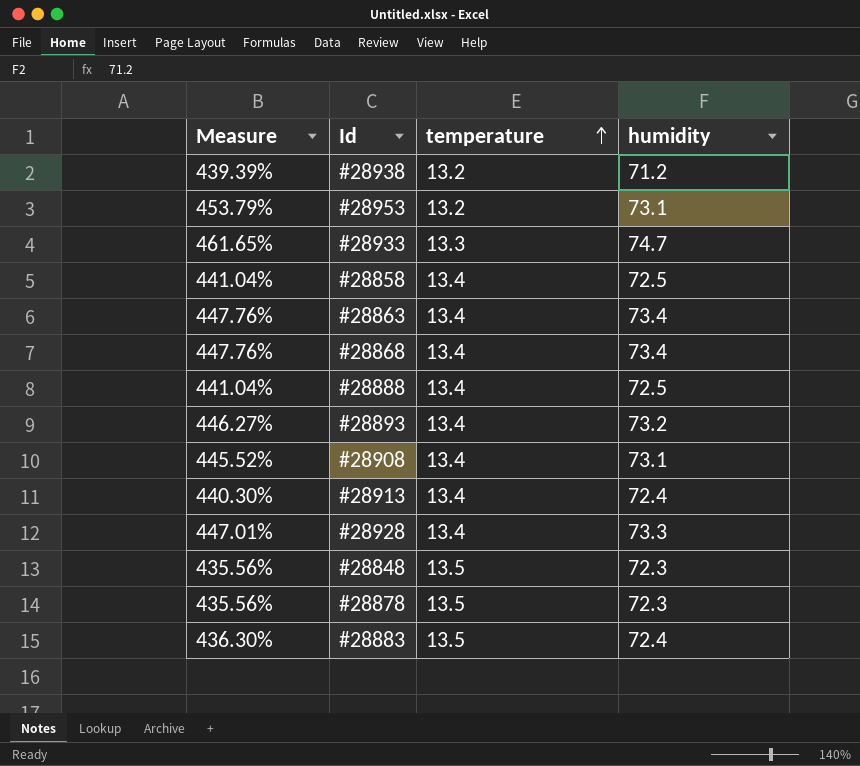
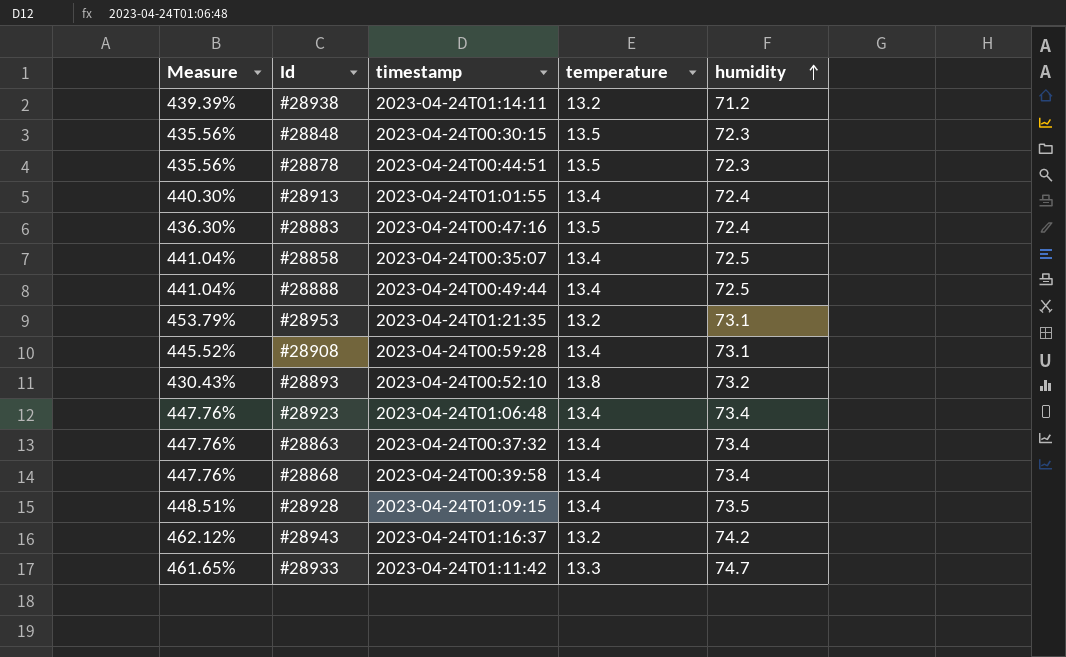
row order: temperature ascending -> humidity ascending
column timestamp | position: none -> 3
#28893 | Measure: 446.27% -> 430.43%
#28893 | temperature: 13.4 -> 13.8
row #28923: none -> 447.76% | 2023-04-24T01:06:48 | 13.4 | 73.4
#28928 | Measure: 447.01% -> 448.51%
#28928 | humidity: 73.3 -> 73.5
row #28943: none -> 462.12% | 2023-04-24T01:16:37 | 13.2 | 74.2

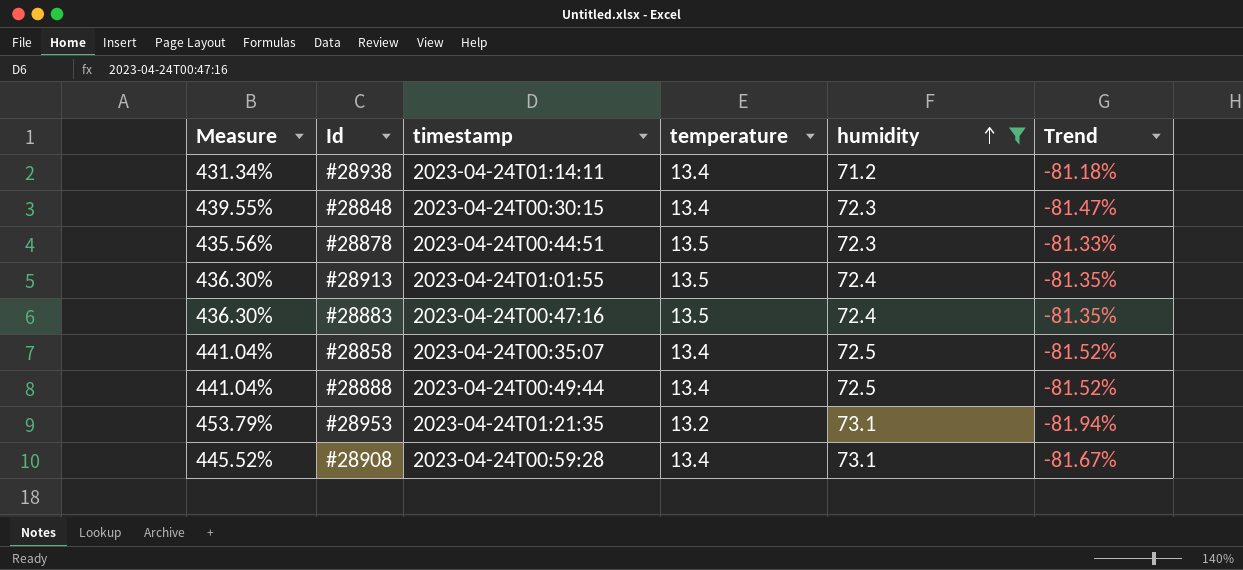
filter: none -> humidity <= 73.1
column Trend | formula: none -> ([temperature] - [humidity]) / [humidity]
#28938 | Measure: 439.39% -> 431.34%
#28938 | temperature: 13.2 -> 13.4
#28848 | Measure: 435.56% -> 439.55%
#28848 | temperature: 13.5 -> 13.4
#28913 | Measure: 440.30% -> 436.30%
#28913 | temperature: 13.4 -> 13.5

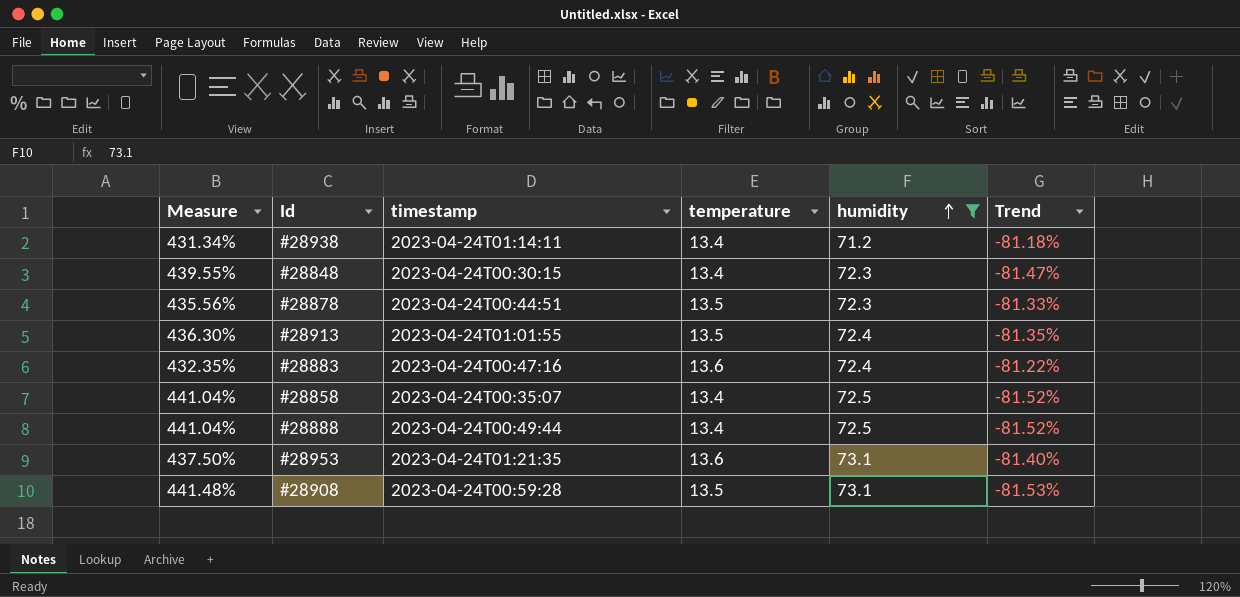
#28883 | Measure: 436.30% -> 432.35%
#28883 | temperature: 13.5 -> 13.6
#28883 | Trend: -81.35% -> -81.22%
#28953 | Measure: 453.79% -> 437.50%
#28953 | temperature: 13.2 -> 13.6
#28953 | Trend: -81.94% -> -81.40%
#28908 | Measure: 445.52% -> 441.48%
#28908 | temperature: 13.4 -> 13.5
#28908 | Trend: -81.67% -> -81.53%

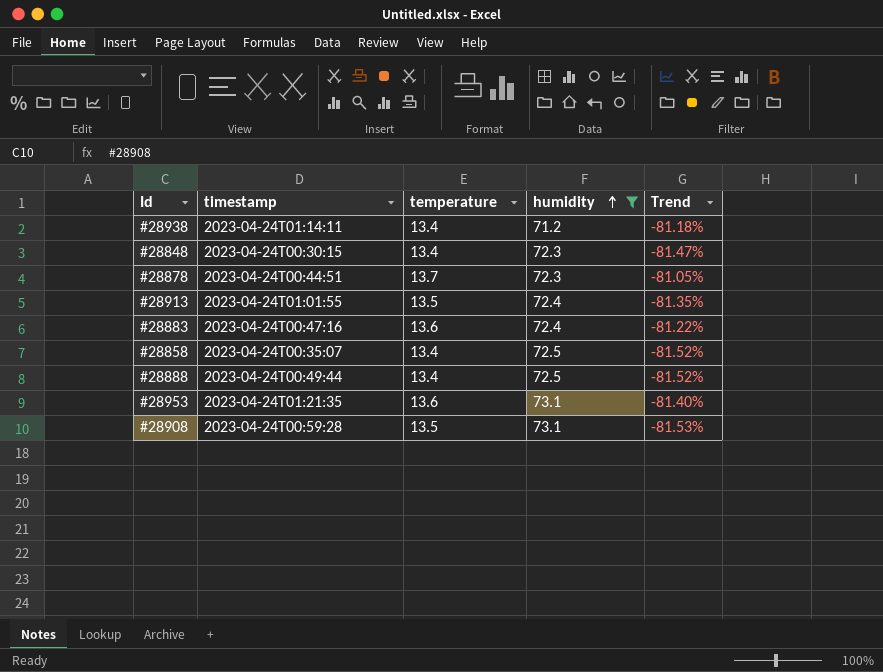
column Measure | formula: ([humidity] - [temperature]) / [temperature] -> none
#28878 | temperature: 13.5 -> 13.7
#28878 | Trend: -81.33% -> -81.05%

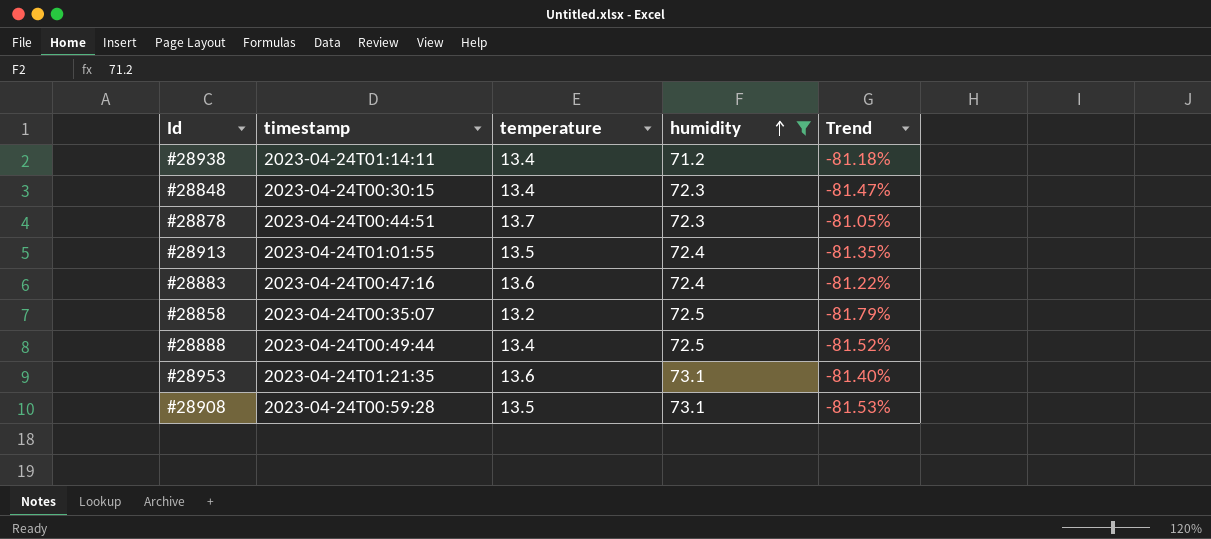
#28858 | temperature: 13.4 -> 13.2
#28858 | Trend: -81.52% -> -81.79%

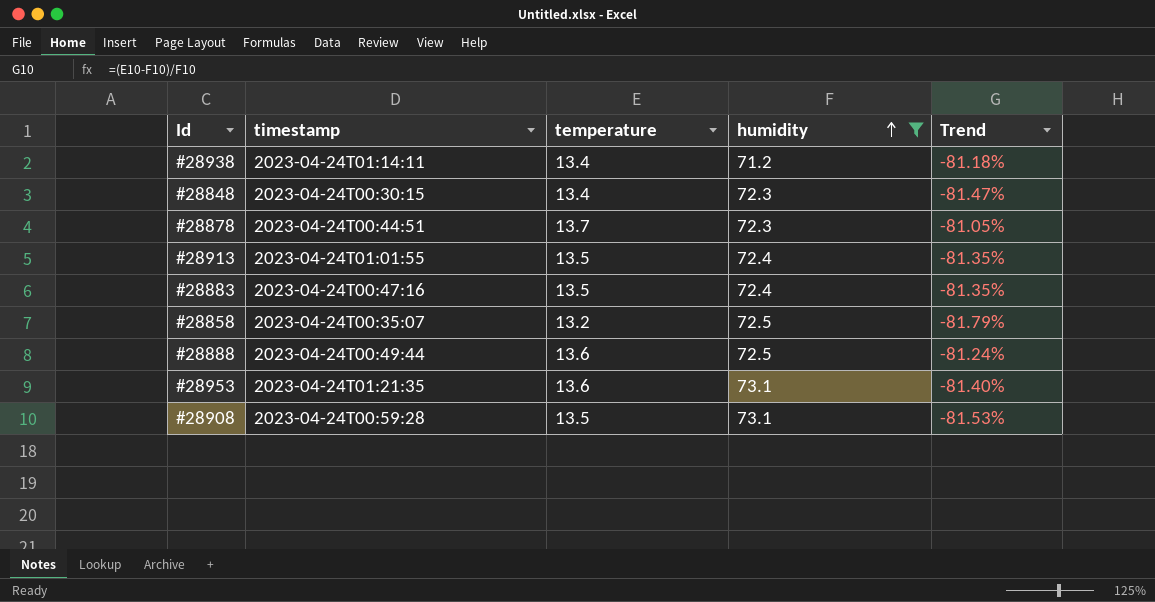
#28883 | temperature: 13.6 -> 13.5
#28883 | Trend: -81.22% -> -81.35%
#28888 | temperature: 13.4 -> 13.6
#28888 | Trend: -81.52% -> -81.24%

